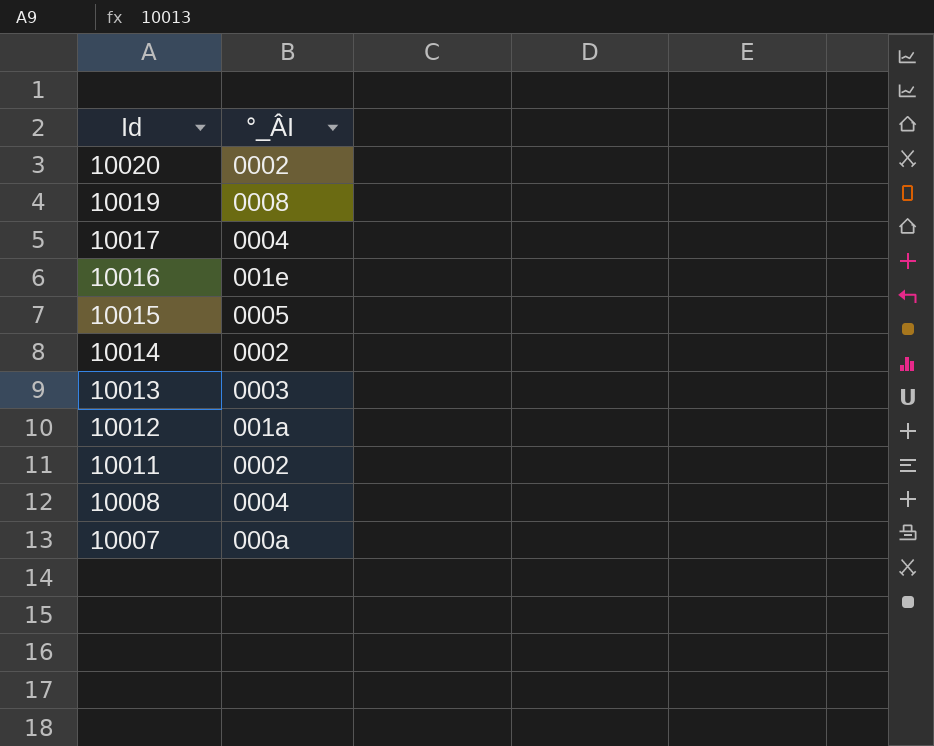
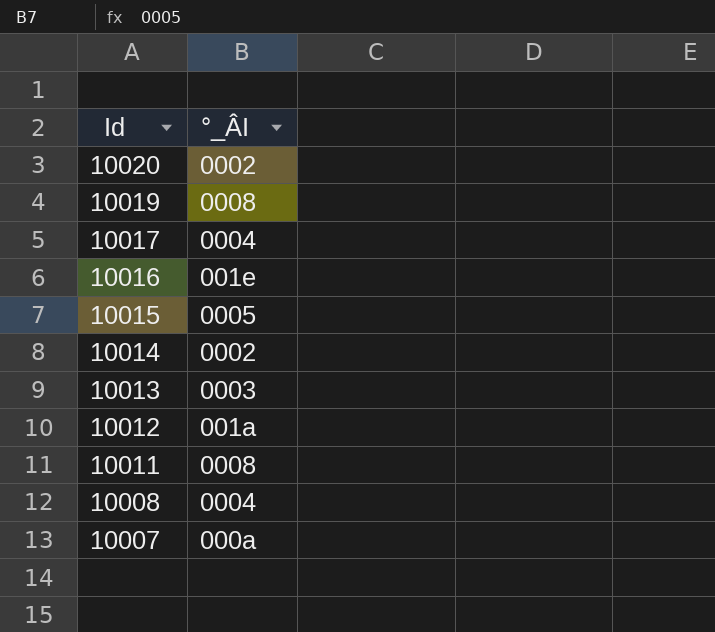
10011 | °_ÂI: 0002 -> 0008

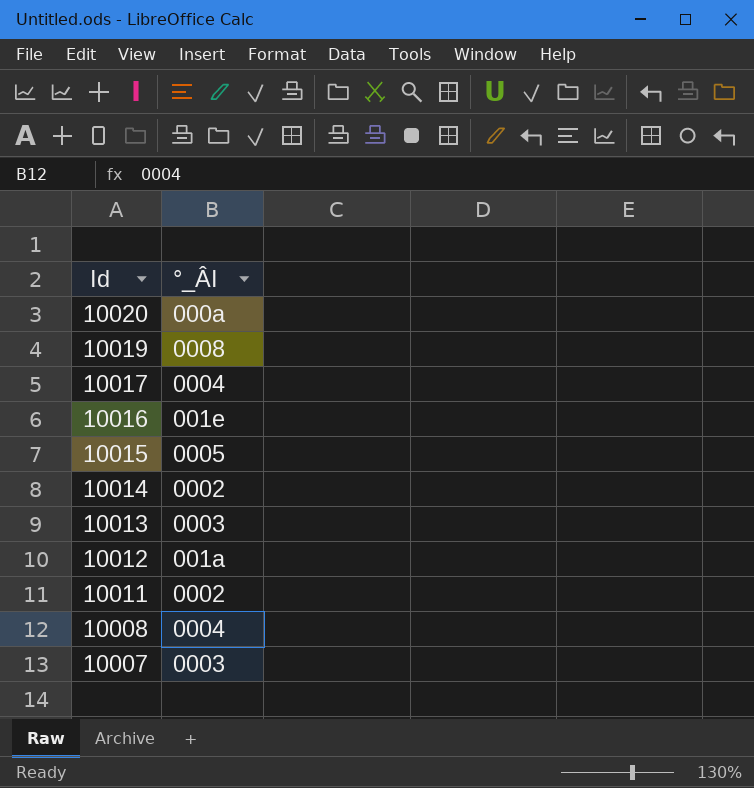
10020 | °_ÂI: 0002 -> 000a
10011 | °_ÂI: 0008 -> 0002
10007 | °_ÂI: 000a -> 0003

